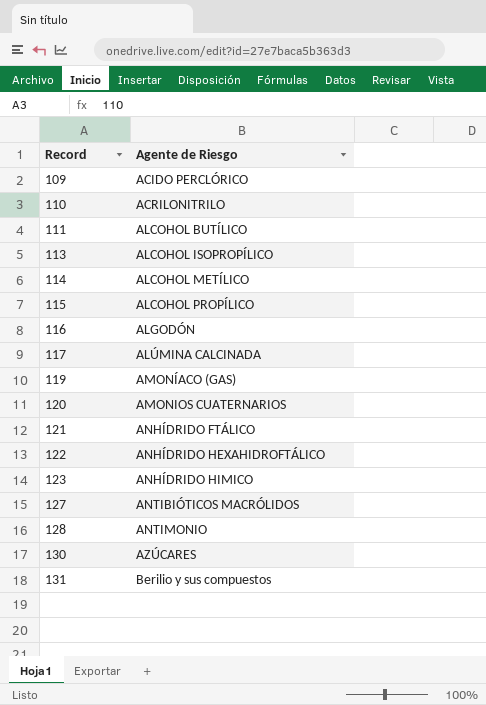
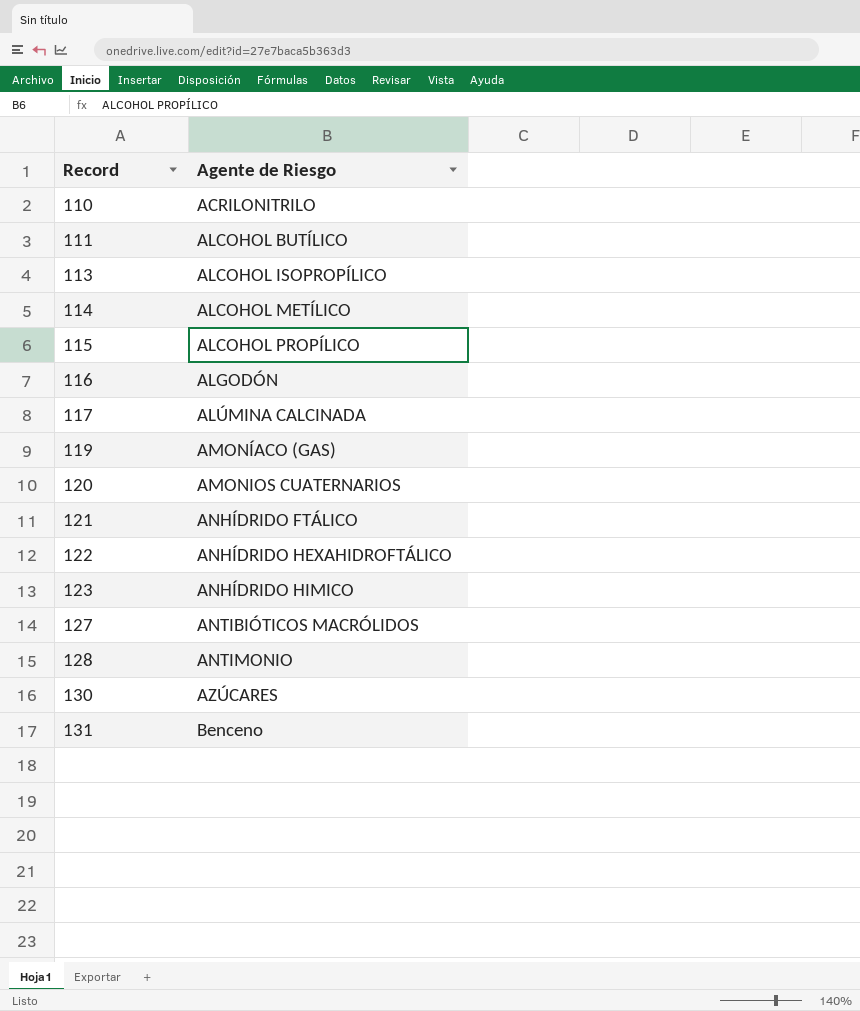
row 109: ACIDO PERCLÓRICO -> none
131 | Agente de Riesgo: Berilio y sus compuestos -> Benceno

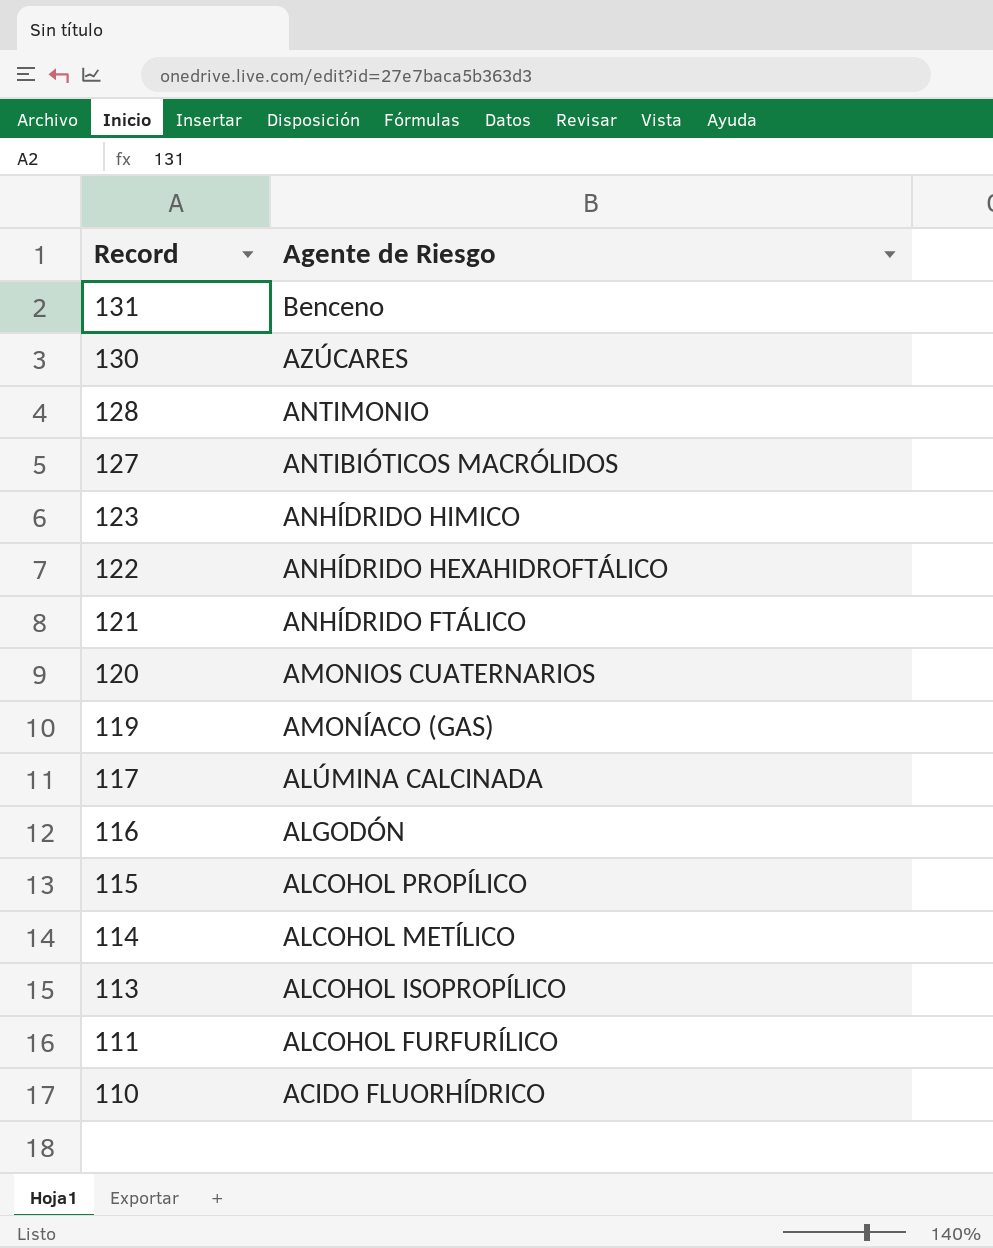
row order: Record ascending -> Record descending
111 | Agente de Riesgo: ALCOHOL BUTÍLICO -> ALCOHOL FURFURÍLICO
110 | Agente de Riesgo: ACRILONITRILO -> ACIDO FLUORHÍDRICO

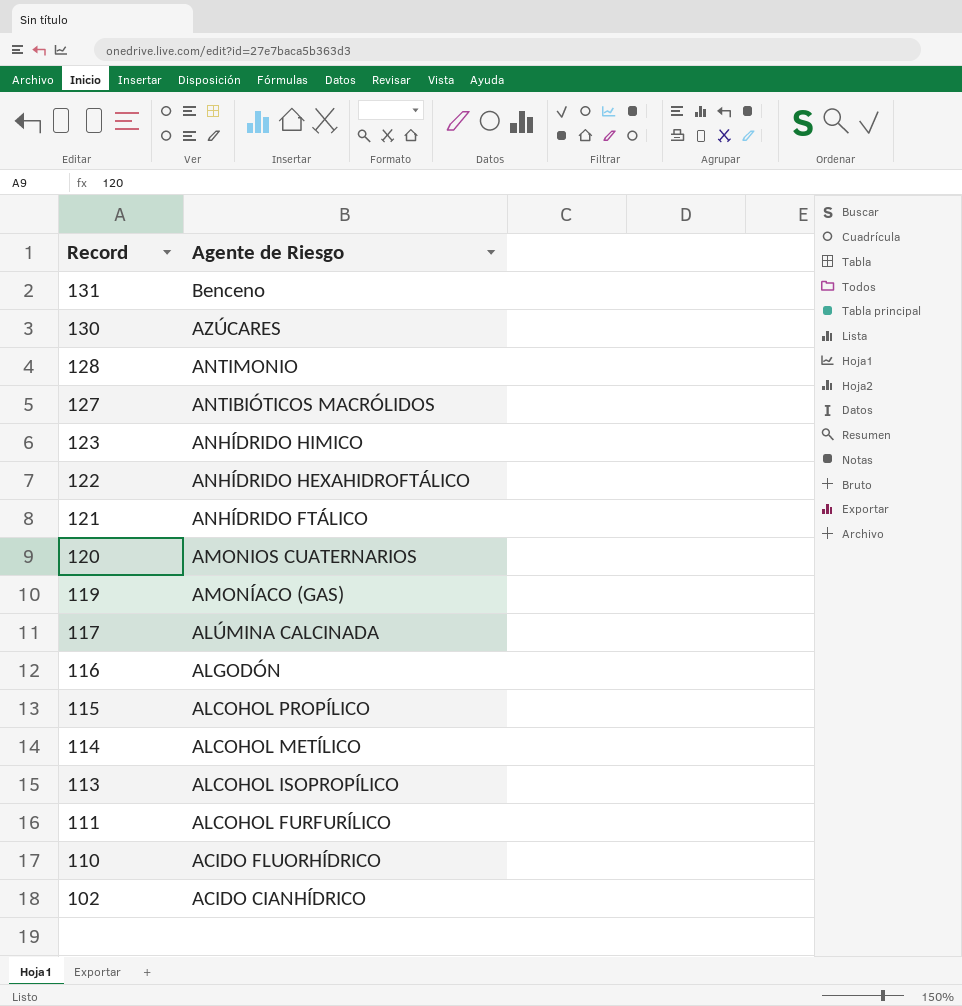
row 102: none -> ACIDO CIANHÍDRICO

